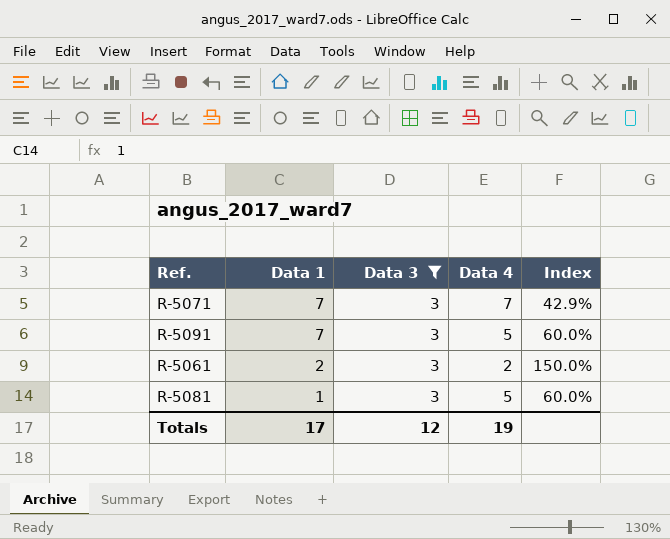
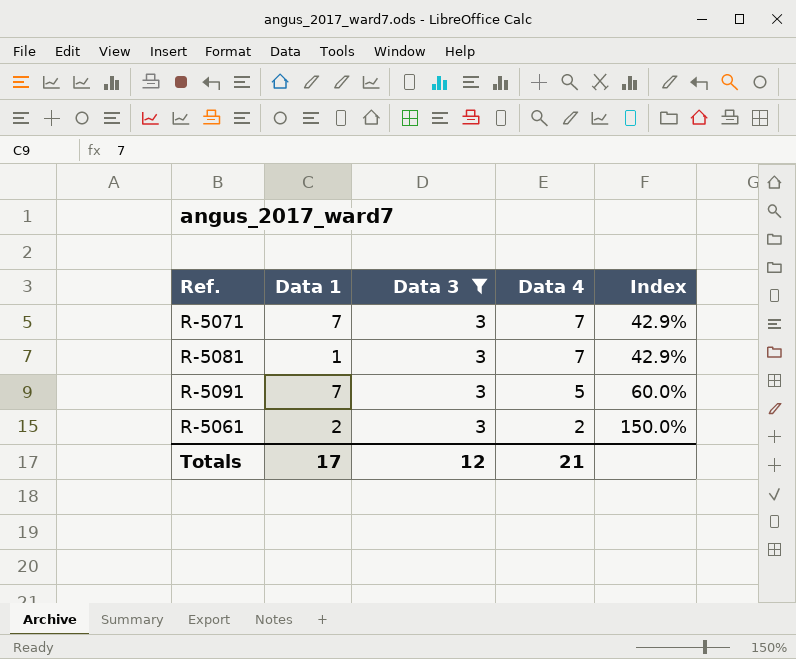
row order: Data 1 descending -> Data 4 descending
R-5081 | Data 4: 5 -> 7
R-5081 | Index: 60.0% -> 42.9%
Totals | Data 4: 19 -> 21

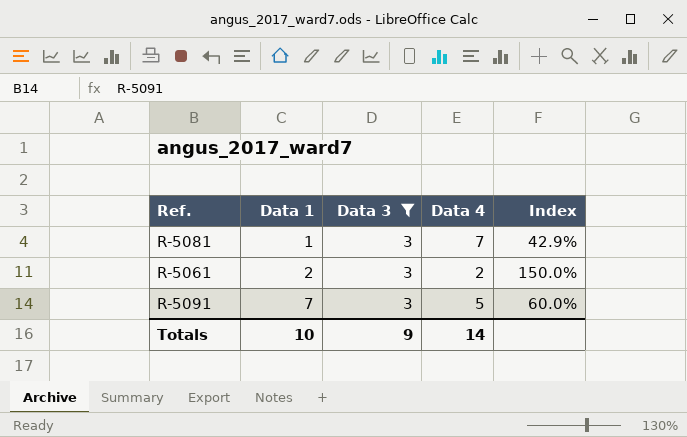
row order: Data 4 descending -> Data 1 ascending
row R-5071: 7 | 3 | 7 | 42.9% -> none
Totals | Data 1: 17 -> 10
Totals | Data 3: 12 -> 9
Totals | Data 4: 21 -> 14

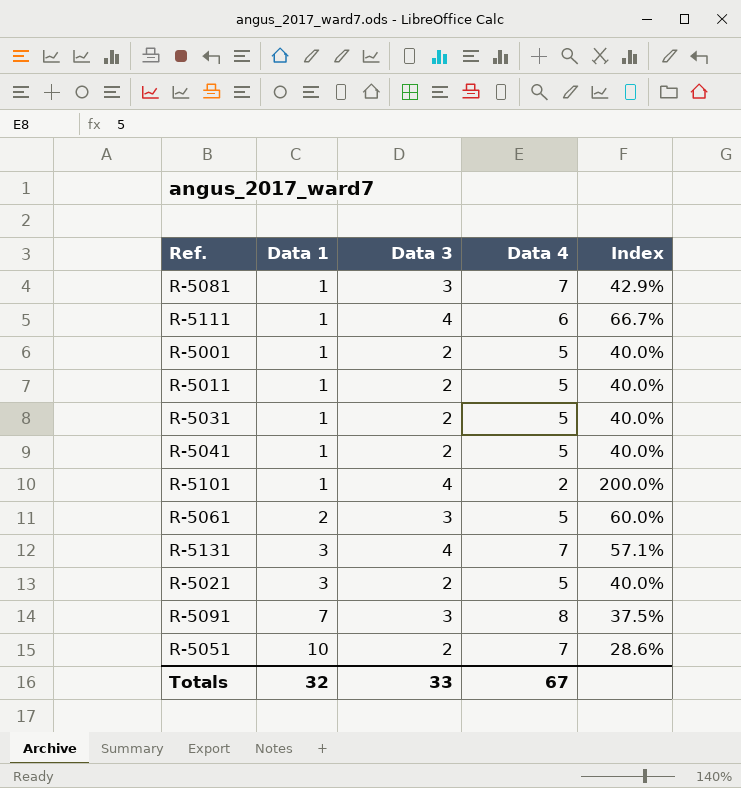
filter: Data 3 = 3 -> none
R-5061 | Data 4: 2 -> 5
R-5061 | Index: 150.0% -> 60.0%
R-5091 | Data 4: 5 -> 8
R-5091 | Index: 60.0% -> 37.5%
Totals | Data 1: 10 -> 32
Totals | Data 3: 9 -> 33
Totals | Data 4: 14 -> 67

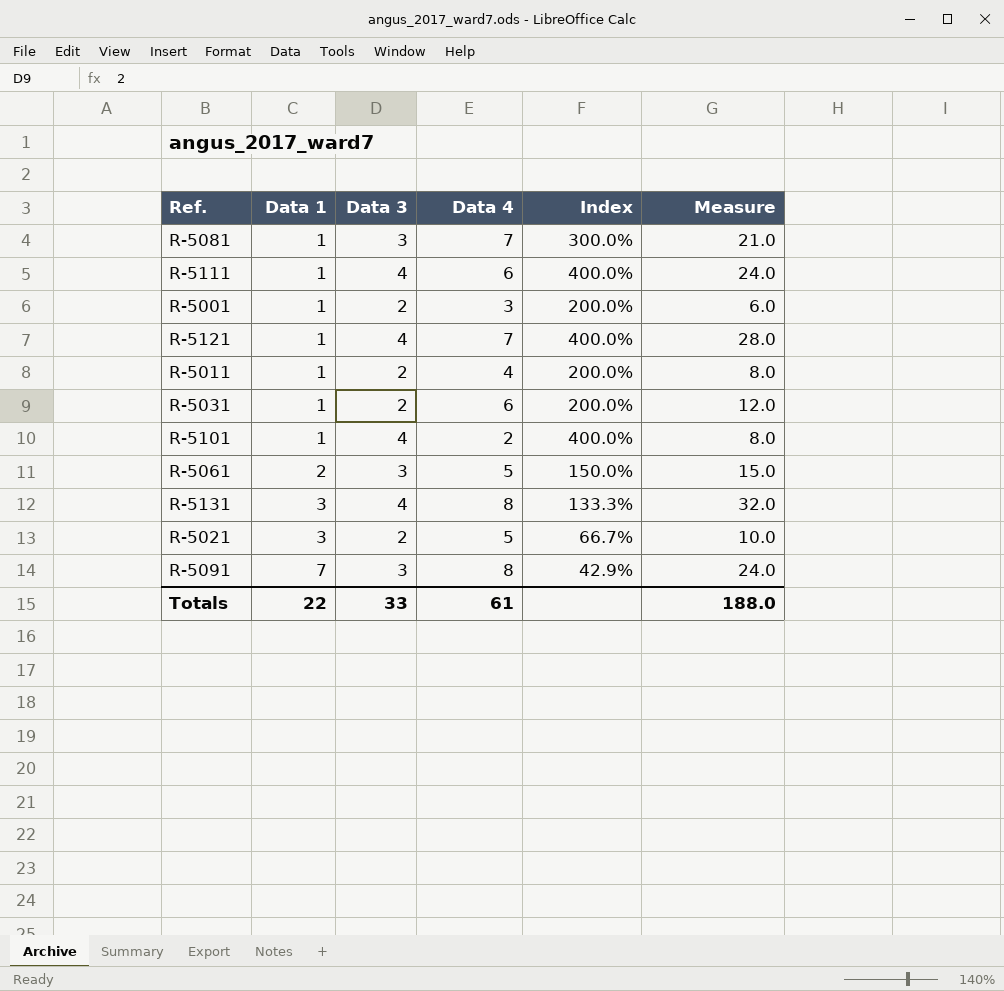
column Index | formula: [Data 3] / [Data 4] -> [Data 3] / [Data 1]
column Measure | formula: none -> [Data 3] * [Data 4]
row R-5041: 1 | 2 | 5 | 40.0% -> none
row R-5051: 10 | 2 | 7 | 28.6% -> none
R-5001 | Data 4: 5 -> 3
row R-5121: none -> 1 | 4 | 7 | 400.0% | 28.0
R-5011 | Data 4: 5 -> 4
R-5031 | Data 4: 5 -> 6
R-5131 | Data 4: 7 -> 8
Totals | Data 1: 32 -> 22
Totals | Data 4: 67 -> 61

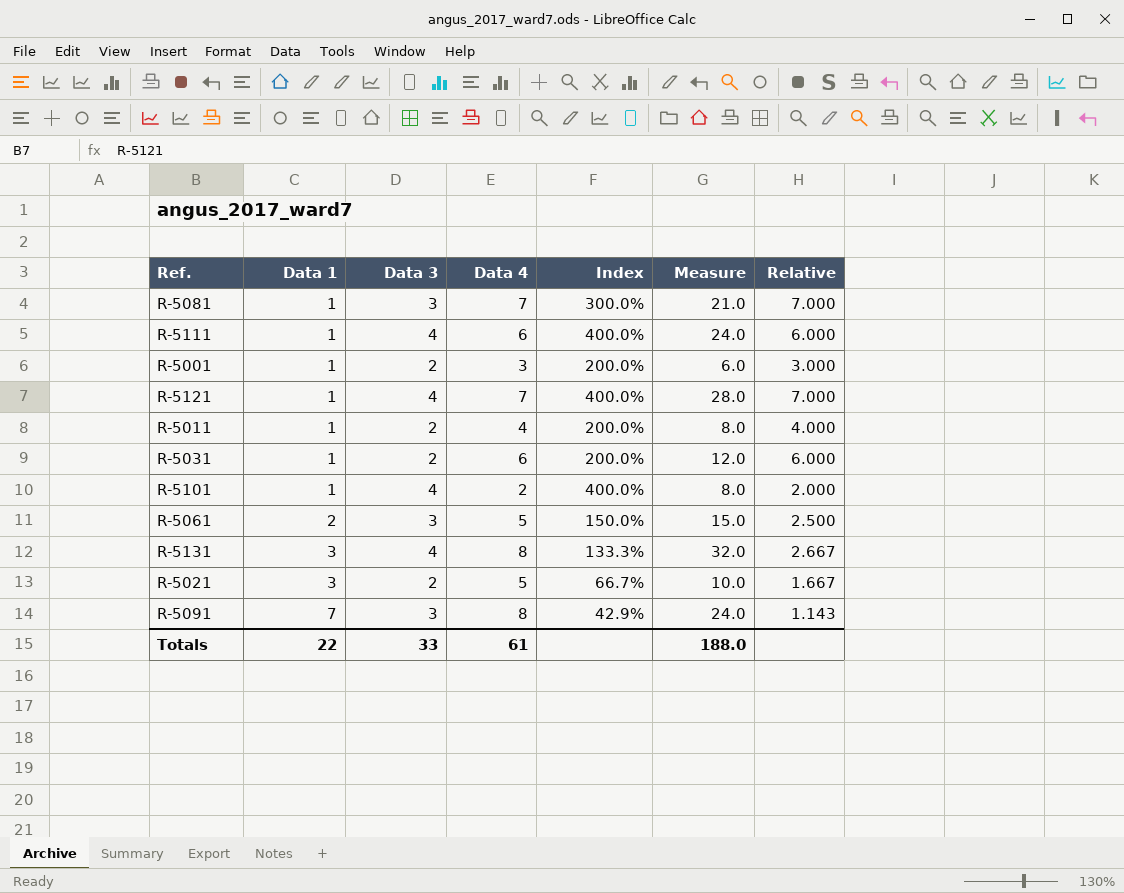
column Relative | formula: none -> [Data 4] / [Data 1]

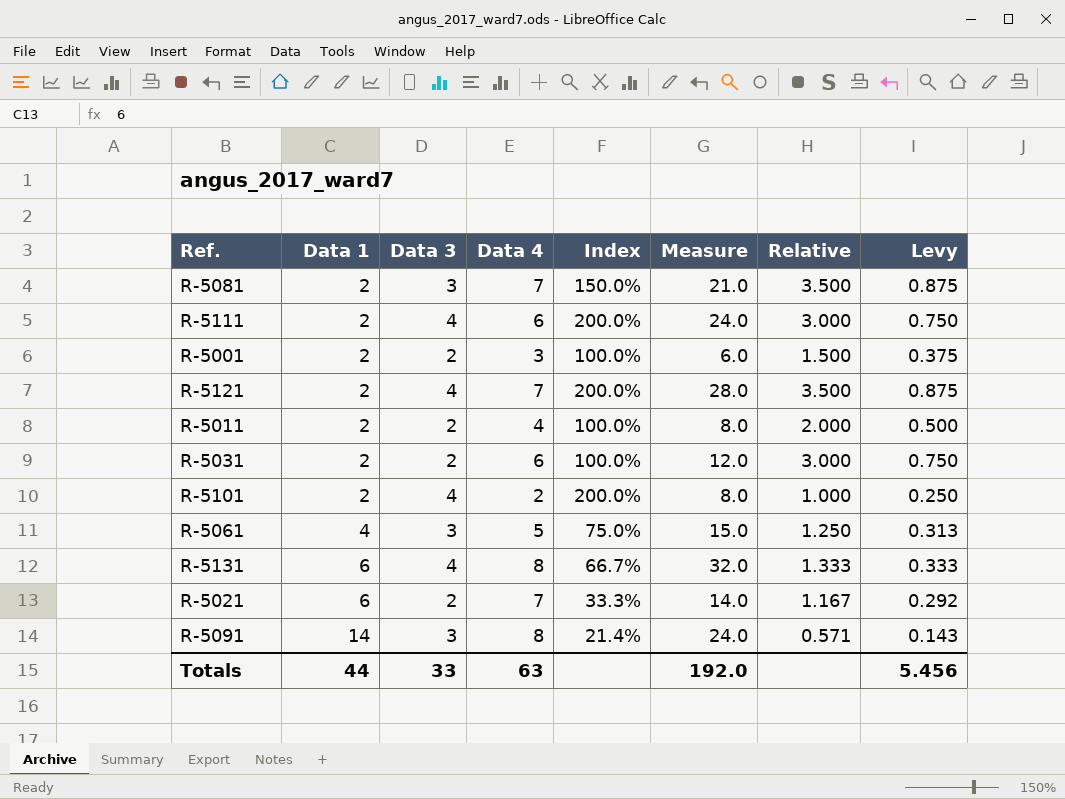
column Levy | formula: none -> [Relative] * 0.25
R-5081 | Data 1: 1 -> 2
R-5081 | Index: 300.0% -> 150.0%
R-5081 | Relative: 7.000 -> 3.500
R-5111 | Data 1: 1 -> 2
R-5111 | Index: 400.0% -> 200.0%
R-5111 | Relative: 6.000 -> 3.000
R-5001 | Data 1: 1 -> 2
R-5001 | Index: 200.0% -> 100.0%
R-5001 | Relative: 3.000 -> 1.500
R-5121 | Data 1: 1 -> 2
R-5121 | Index: 400.0% -> 200.0%
R-5121 | Relative: 7.000 -> 3.500
R-5011 | Data 1: 1 -> 2
R-5011 | Index: 200.0% -> 100.0%
R-5011 | Relative: 4.000 -> 2.000
R-5031 | Data 1: 1 -> 2
R-5031 | Index: 200.0% -> 100.0%
R-5031 | Relative: 6.000 -> 3.000
R-5101 | Data 1: 1 -> 2
R-5101 | Index: 400.0% -> 200.0%
R-5101 | Relative: 2.000 -> 1.000
R-5061 | Data 1: 2 -> 4
R-5061 | Index: 150.0% -> 75.0%
R-5061 | Relative: 2.500 -> 1.250
R-5131 | Data 1: 3 -> 6
R-5131 | Index: 133.3% -> 66.7%
R-5131 | Relative: 2.667 -> 1.333
R-5021 | Data 1: 3 -> 6
R-5021 | Data 4: 5 -> 7
R-5021 | Index: 66.7% -> 33.3%
R-5021 | Measure: 10.0 -> 14.0
R-5021 | Relative: 1.667 -> 1.167
R-5091 | Data 1: 7 -> 14
R-5091 | Index: 42.9% -> 21.4%
R-5091 | Relative: 1.143 -> 0.571
Totals | Data 1: 22 -> 44
Totals | Data 4: 61 -> 63
Totals | Measure: 188.0 -> 192.0

